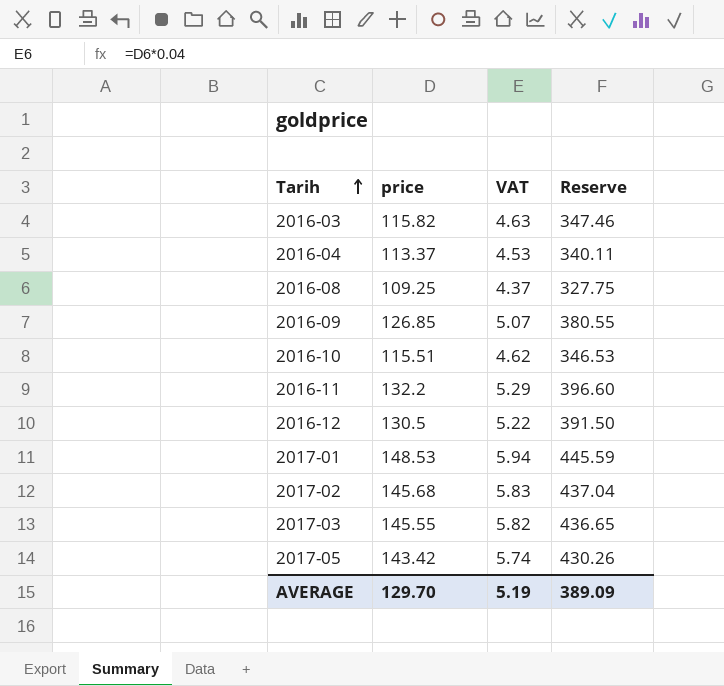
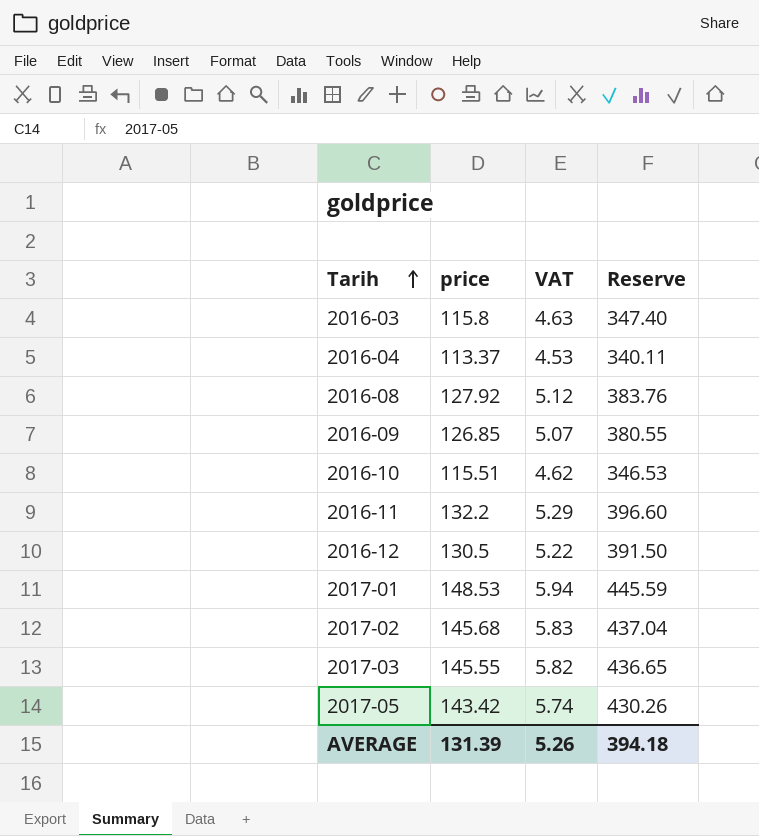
2016-03 | price: 115.82 -> 115.8
2016-03 | Reserve: 347.46 -> 347.40
2016-08 | price: 109.25 -> 127.92
2016-08 | VAT: 4.37 -> 5.12
2016-08 | Reserve: 327.75 -> 383.76
AVERAGE | price: 129.70 -> 131.39
AVERAGE | VAT: 5.19 -> 5.26
AVERAGE | Reserve: 389.09 -> 394.18

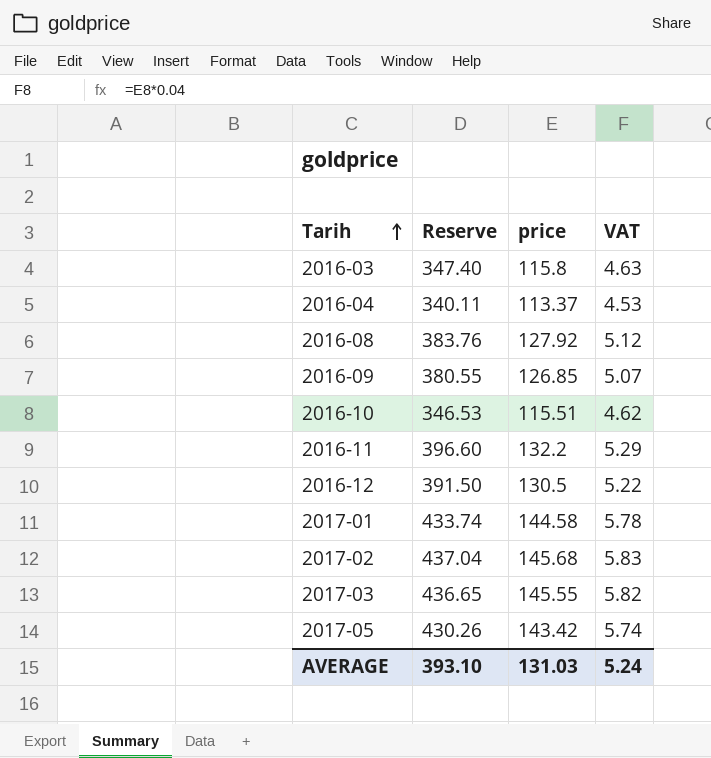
column Reserve | position: 4 -> 2
2017-01 | Reserve: 445.59 -> 433.74
2017-01 | price: 148.53 -> 144.58
2017-01 | VAT: 5.94 -> 5.78
AVERAGE | Reserve: 394.18 -> 393.10
AVERAGE | price: 131.39 -> 131.03
AVERAGE | VAT: 5.26 -> 5.24

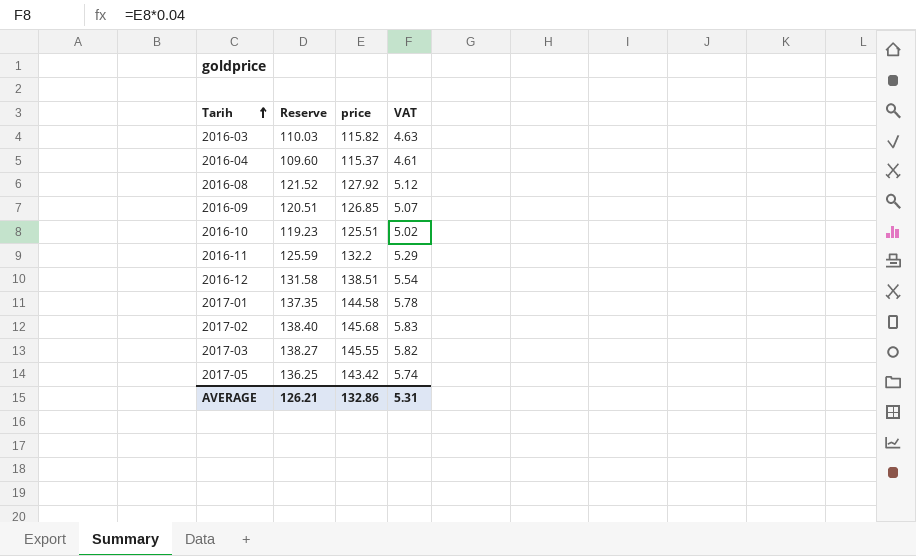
column Reserve | formula: [price] * 3 -> [price] * 0.95
2016-03 | price: 115.8 -> 115.82
2016-04 | price: 113.37 -> 115.37
2016-04 | VAT: 4.53 -> 4.61
2016-10 | price: 115.51 -> 125.51
2016-10 | VAT: 4.62 -> 5.02
2016-12 | price: 130.5 -> 138.51
2016-12 | VAT: 5.22 -> 5.54
AVERAGE | Reserve: 393.10 -> 126.21
AVERAGE | price: 131.03 -> 132.86
AVERAGE | VAT: 5.24 -> 5.31

